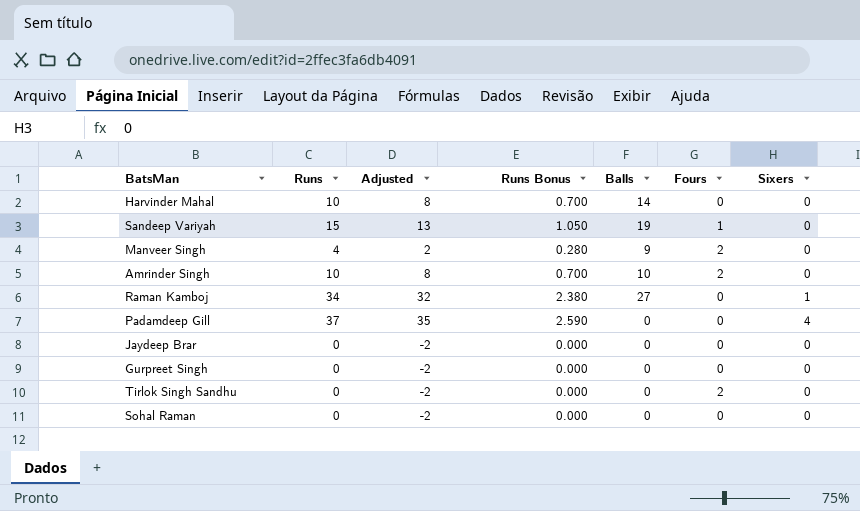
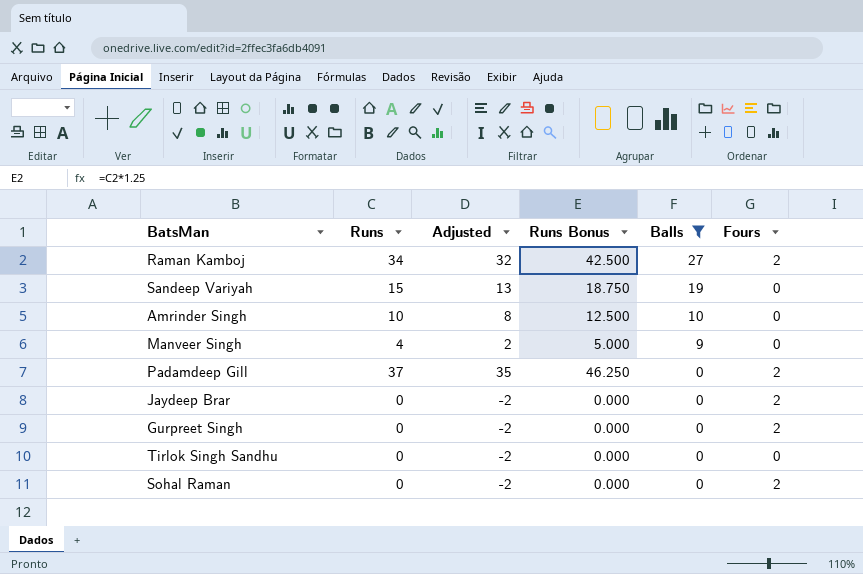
filter: none -> Balls != 14
row order: none -> Balls descending
column Sixers | position: 7 -> none
column Runs Bonus | formula: [Runs] * 0.07 -> [Runs] * 1.25
Raman Kamboj | Fours: 0 -> 2
Sandeep Variyah | Fours: 1 -> 0
Amrinder Singh | Fours: 2 -> 0
Manveer Singh | Fours: 2 -> 0
Padamdeep Gill | Fours: 0 -> 2
Jaydeep Brar | Fours: 0 -> 2
Gurpreet Singh | Fours: 0 -> 2
Tirlok Singh Sandhu | Fours: 2 -> 0
Sohal Raman | Fours: 0 -> 2

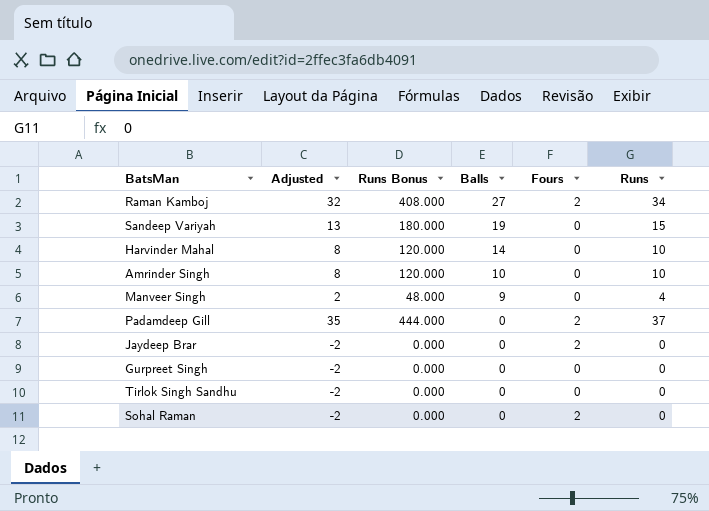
filter: Balls != 14 -> none
column Runs Bonus | formula: [Runs] * 1.25 -> [Runs] * 12
column Runs | position: 2 -> 6
Gurpreet Singh | Fours: 2 -> 0

